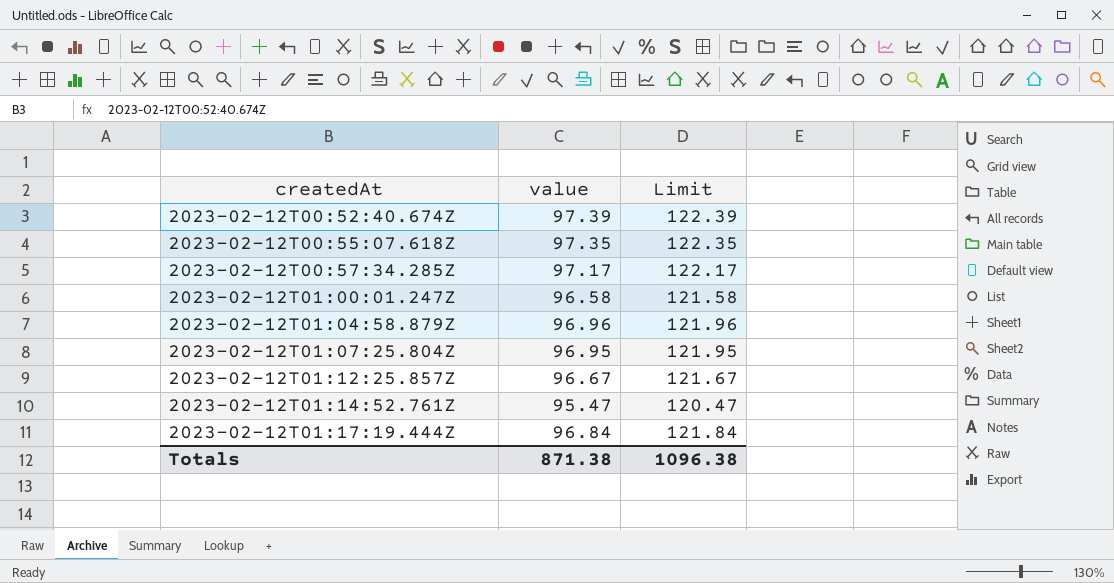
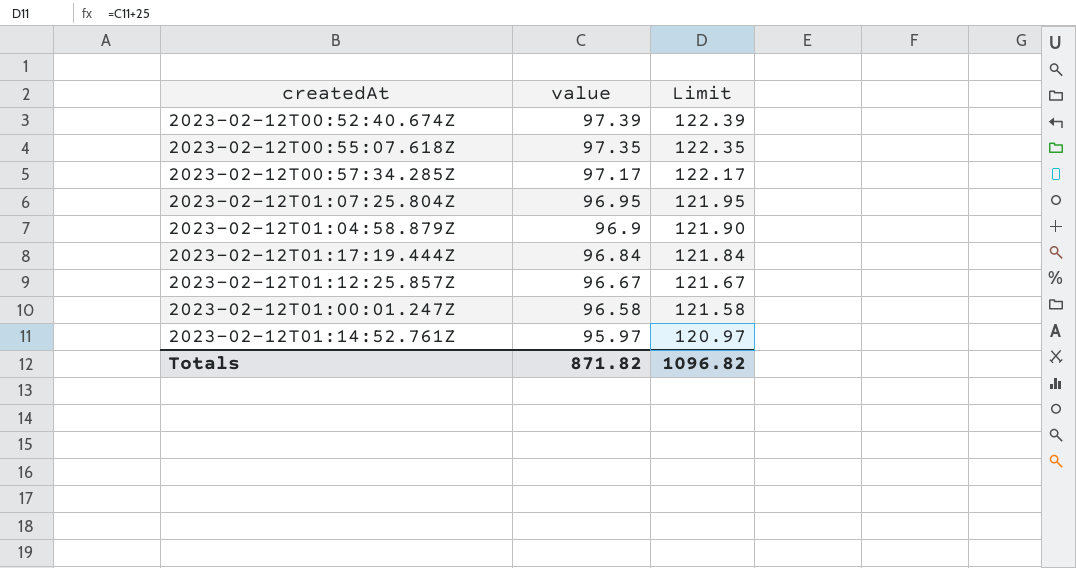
row order: createdAt ascending -> value descending
2023-02-12T01:04:58.879Z | value: 96.96 -> 96.9
2023-02-12T01:04:58.879Z | Limit: 121.96 -> 121.90
2023-02-12T01:14:52.761Z | value: 95.47 -> 95.97
2023-02-12T01:14:52.761Z | Limit: 120.47 -> 120.97
Totals | value: 871.38 -> 871.82
Totals | Limit: 1096.38 -> 1096.82

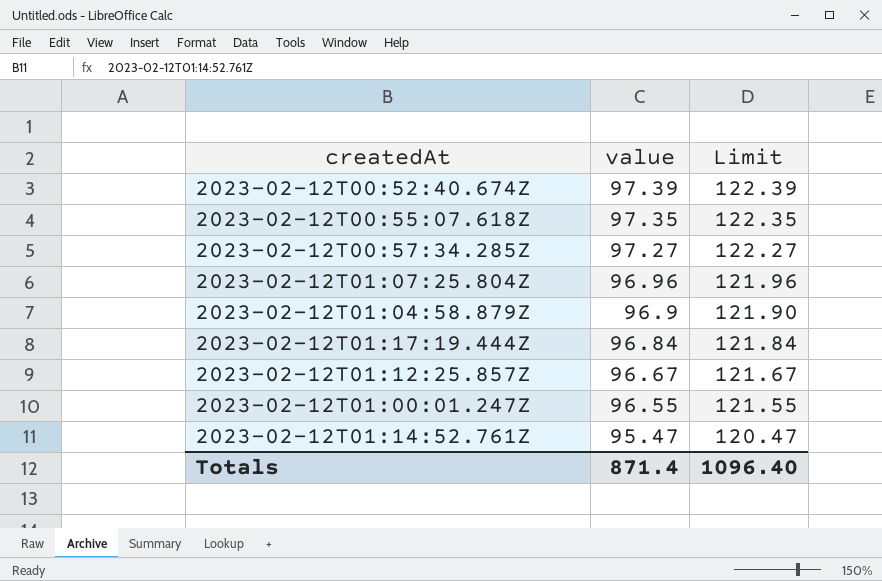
2023-02-12T00:57:34.285Z | value: 97.17 -> 97.27
2023-02-12T00:57:34.285Z | Limit: 122.17 -> 122.27
2023-02-12T01:07:25.804Z | value: 96.95 -> 96.96
2023-02-12T01:07:25.804Z | Limit: 121.95 -> 121.96
2023-02-12T01:00:01.247Z | value: 96.58 -> 96.55
2023-02-12T01:00:01.247Z | Limit: 121.58 -> 121.55
2023-02-12T01:14:52.761Z | value: 95.97 -> 95.47
2023-02-12T01:14:52.761Z | Limit: 120.97 -> 120.47
Totals | value: 871.82 -> 871.4
Totals | Limit: 1096.82 -> 1096.40

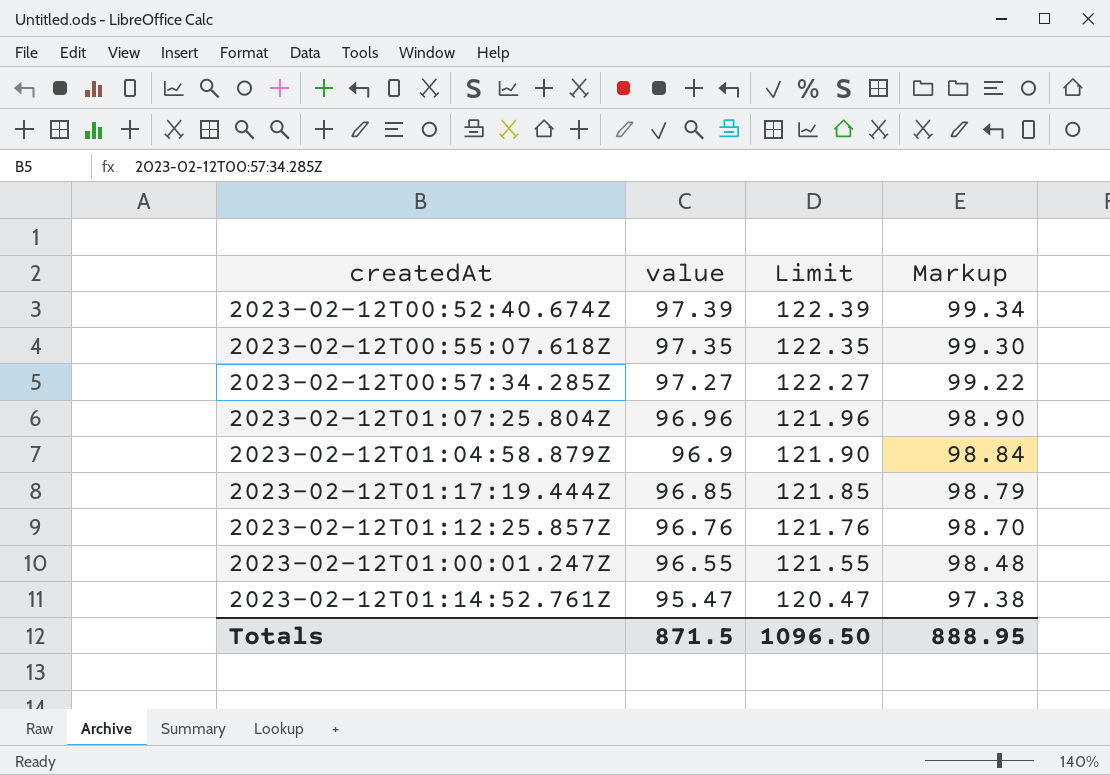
column Markup | formula: none -> [value] * 1.02
2023-02-12T01:17:19.444Z | value: 96.84 -> 96.85
2023-02-12T01:17:19.444Z | Limit: 121.84 -> 121.85
2023-02-12T01:12:25.857Z | value: 96.67 -> 96.76
2023-02-12T01:12:25.857Z | Limit: 121.67 -> 121.76
Totals | value: 871.4 -> 871.5
Totals | Limit: 1096.40 -> 1096.50

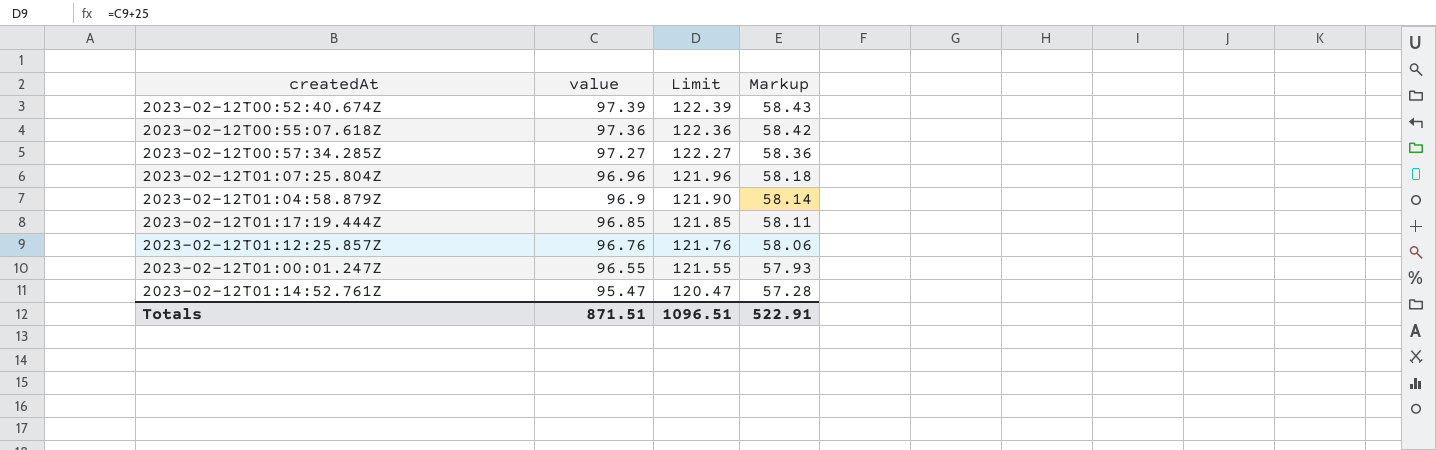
column Markup | formula: [value] * 1.02 -> [value] * 0.6
2023-02-12T00:55:07.618Z | value: 97.35 -> 97.36
2023-02-12T00:55:07.618Z | Limit: 122.35 -> 122.36
Totals | value: 871.5 -> 871.51
Totals | Limit: 1096.50 -> 1096.51
Totals | Markup: 888.95 -> 522.91

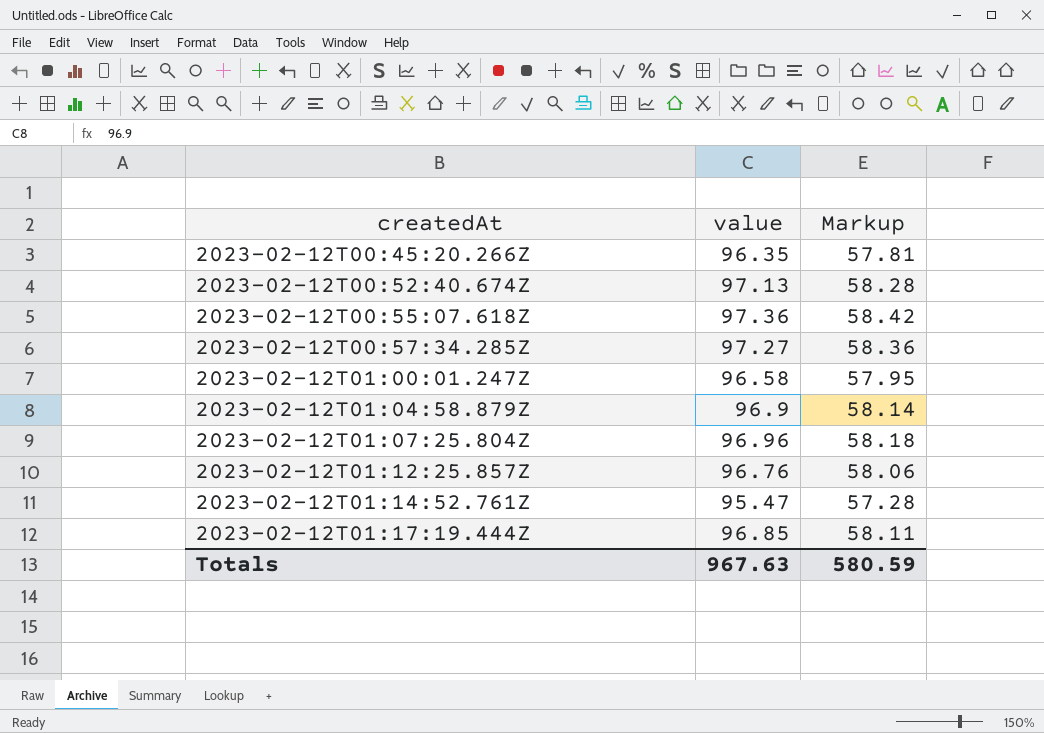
row order: value descending -> createdAt ascending
column Limit | formula: [value] + 25 -> none
row 2023-02-12T00:45:20.266Z: none -> 96.35 | 57.81
2023-02-12T00:52:40.674Z | value: 97.39 -> 97.13
2023-02-12T00:52:40.674Z | Markup: 58.43 -> 58.28
2023-02-12T01:00:01.247Z | value: 96.55 -> 96.58
2023-02-12T01:00:01.247Z | Markup: 57.93 -> 57.95
Totals | value: 871.51 -> 967.63
Totals | Markup: 522.91 -> 580.59

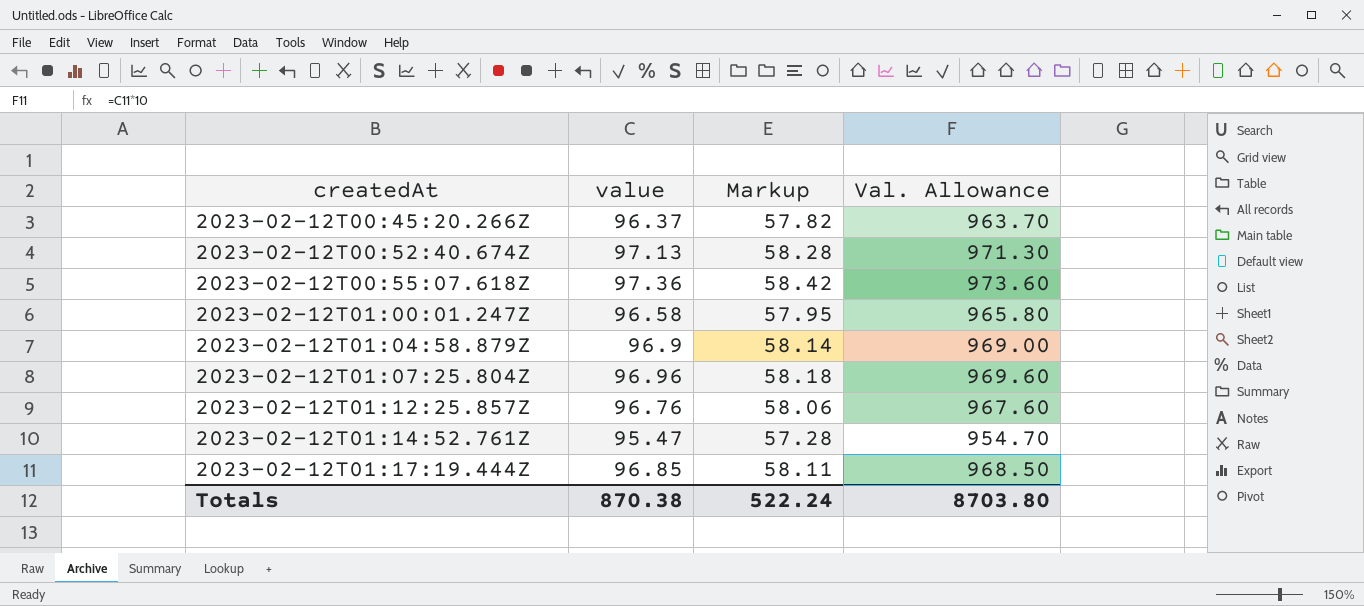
column Val. Allowance | formula: none -> [value] * 10
row 2023-02-12T00:57:34.285Z: 97.27 | 58.36 -> none
2023-02-12T00:45:20.266Z | value: 96.35 -> 96.37
2023-02-12T00:45:20.266Z | Markup: 57.81 -> 57.82
Totals | value: 967.63 -> 870.38
Totals | Markup: 580.59 -> 522.24

